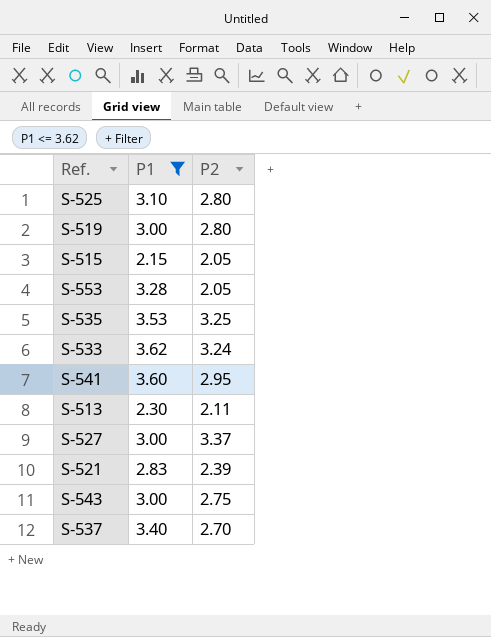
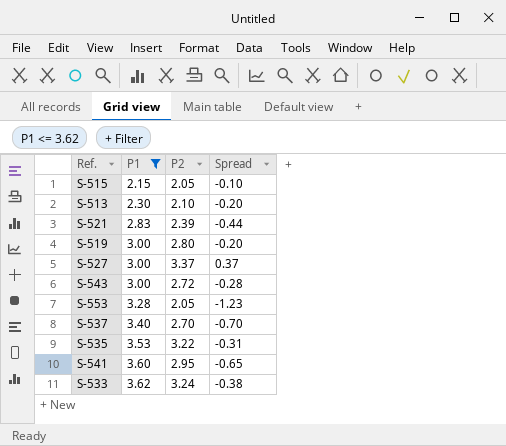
row order: none -> P1 ascending
column Spread | formula: none -> [P2] - [P1]
row S-525: 3.10 | 2.80 -> none
S-513 | P2: 2.11 -> 2.10
S-543 | P2: 2.75 -> 2.72
S-535 | P2: 3.25 -> 3.22

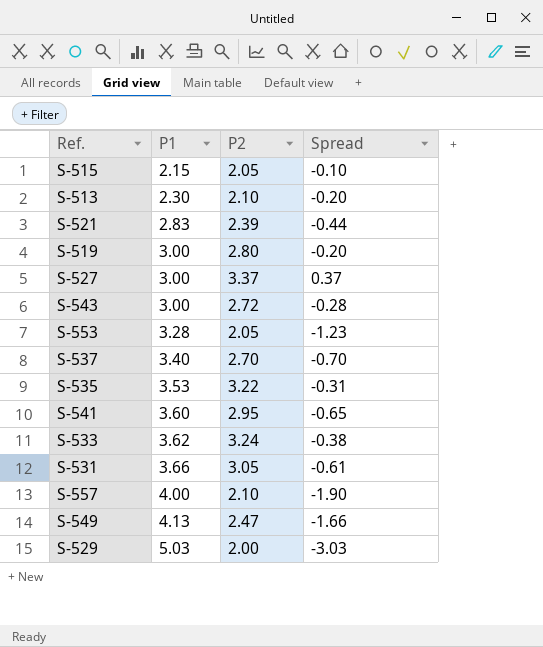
filter: P1 <= 3.62 -> none

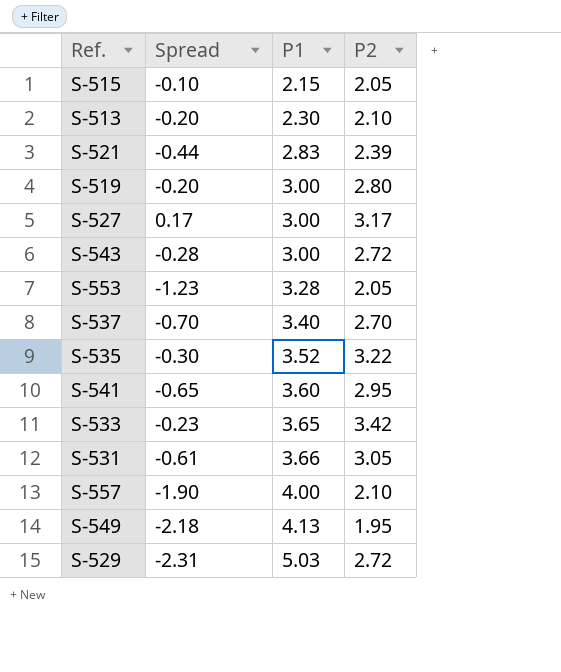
column Spread | position: 4 -> 2
S-527 | Spread: 0.37 -> 0.17
S-527 | P2: 3.37 -> 3.17
S-535 | Spread: -0.31 -> -0.30
S-535 | P1: 3.53 -> 3.52
S-533 | Spread: -0.38 -> -0.23
S-533 | P1: 3.62 -> 3.65
S-533 | P2: 3.24 -> 3.42
S-549 | Spread: -1.66 -> -2.18
S-549 | P2: 2.47 -> 1.95
S-529 | Spread: -3.03 -> -2.31
S-529 | P2: 2.00 -> 2.72

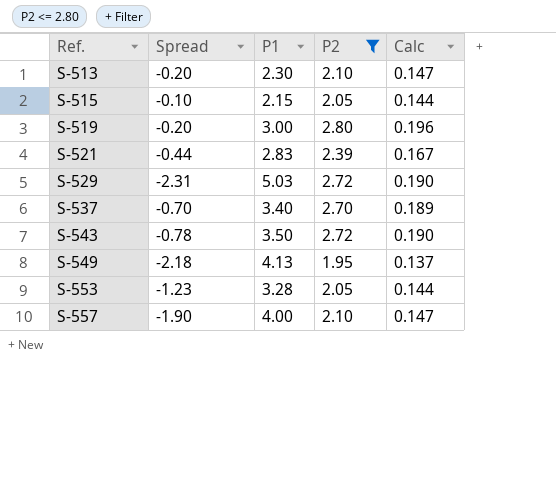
filter: none -> P2 <= 2.80
row order: P1 ascending -> Ref. ascending
column Calc | formula: none -> [P2] * 0.07
S-543 | Spread: -0.28 -> -0.78
S-543 | P1: 3.00 -> 3.50

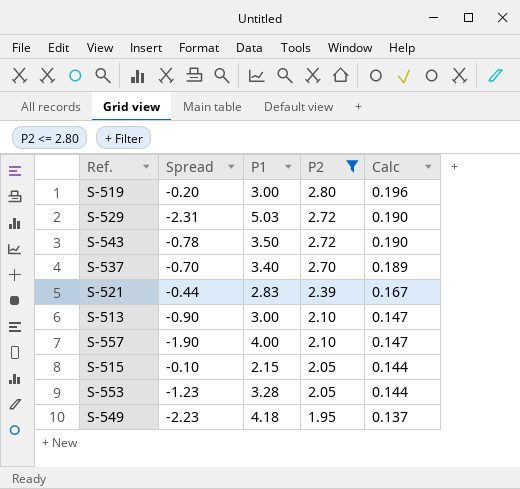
row order: Ref. ascending -> P2 descending
S-513 | Spread: -0.20 -> -0.90
S-513 | P1: 2.30 -> 3.00
S-549 | Spread: -2.18 -> -2.23
S-549 | P1: 4.13 -> 4.18

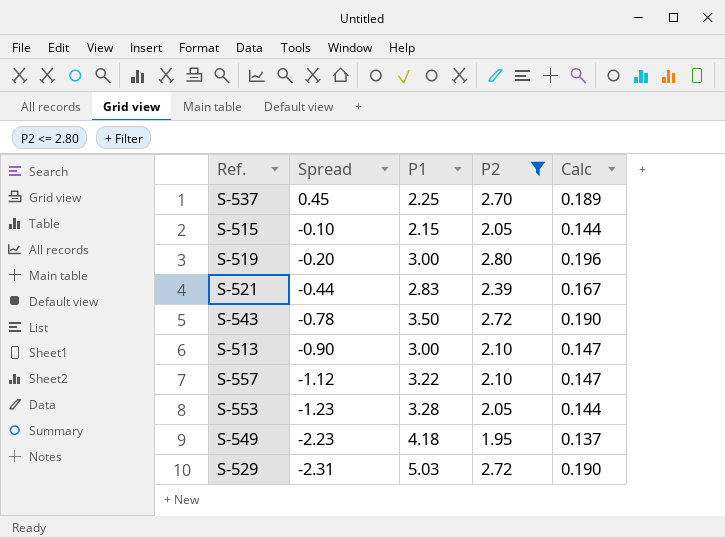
row order: P2 descending -> Spread descending
S-537 | Spread: -0.70 -> 0.45
S-537 | P1: 3.40 -> 2.25
S-557 | Spread: -1.90 -> -1.12
S-557 | P1: 4.00 -> 3.22

